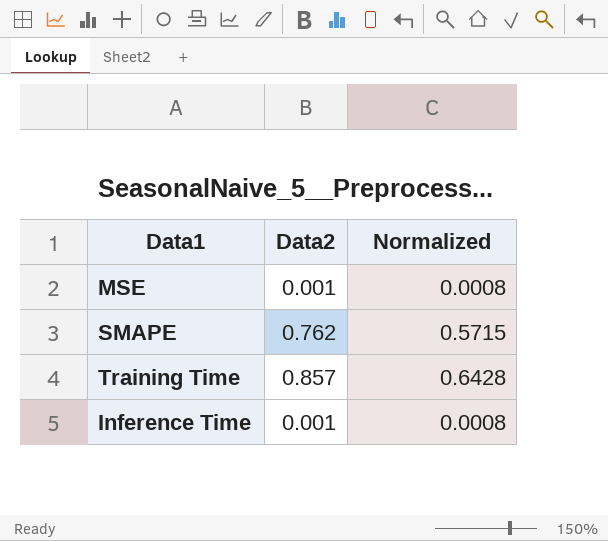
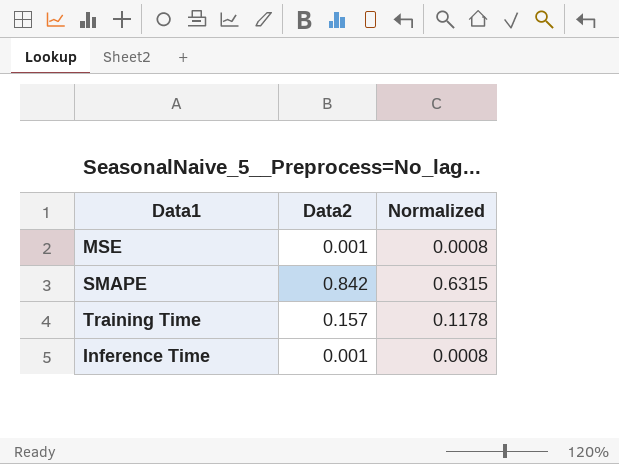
SMAPE | Data2: 0.762 -> 0.842
SMAPE | Normalized: 0.5715 -> 0.6315
Training Time | Data2: 0.857 -> 0.157
Training Time | Normalized: 0.6428 -> 0.1178

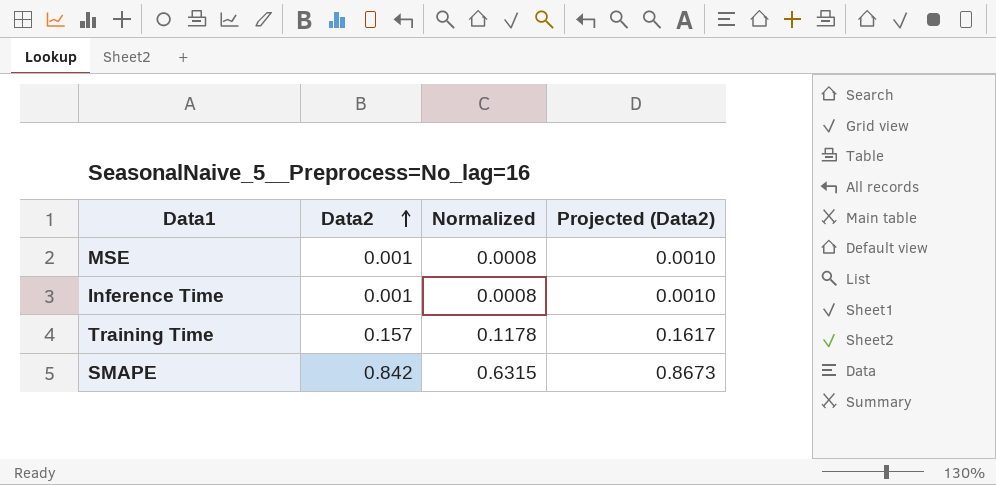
row order: none -> Data2 ascending
column Projected (Data2) | formula: none -> [Data2] * 1.03

